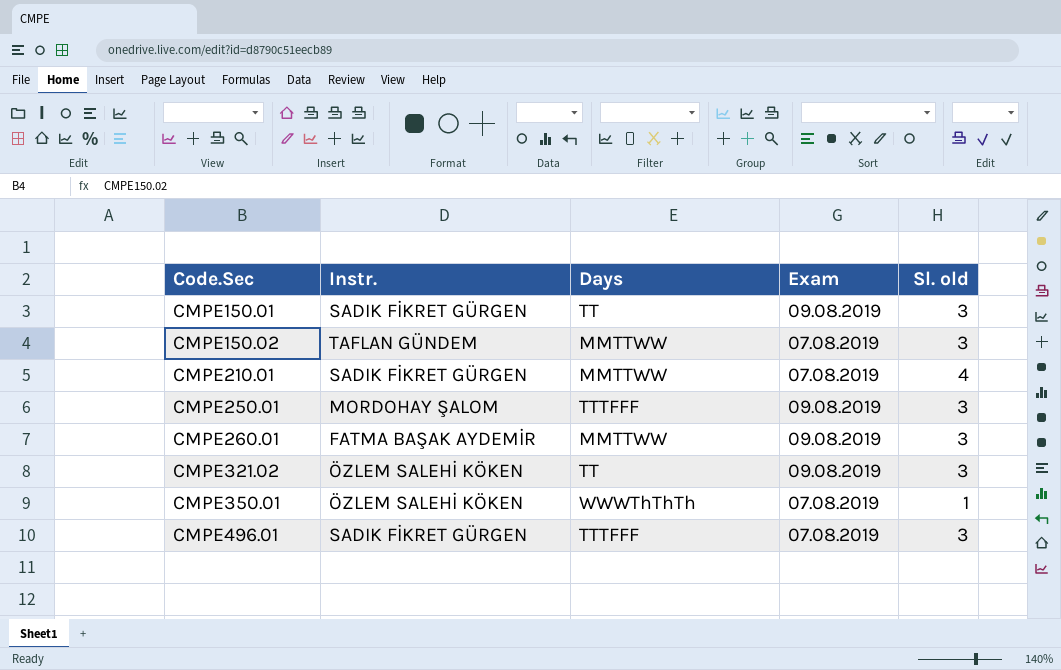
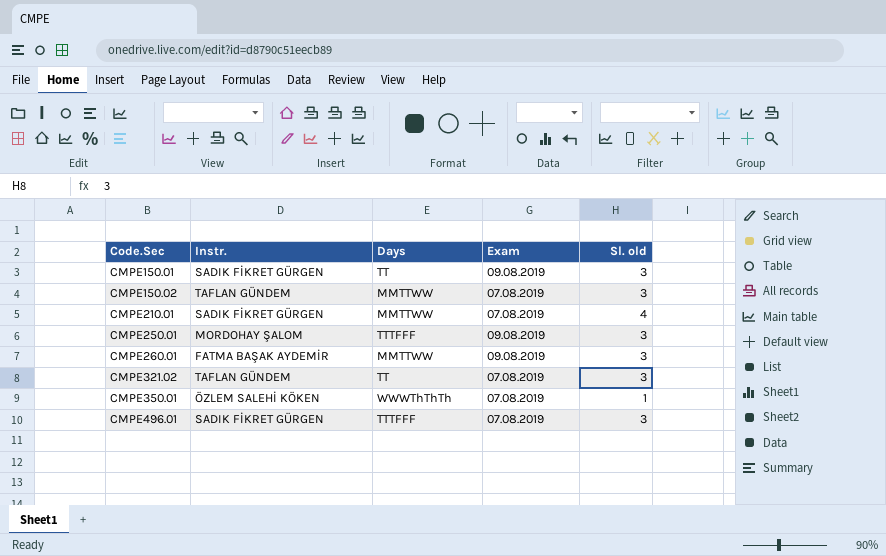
CMPE321.02 | Instr.: ÖZLEM SALEHİ KÖKEN -> TAFLAN GÜNDEM
CMPE321.02 | Exam: 09.08.2019 -> 07.08.2019

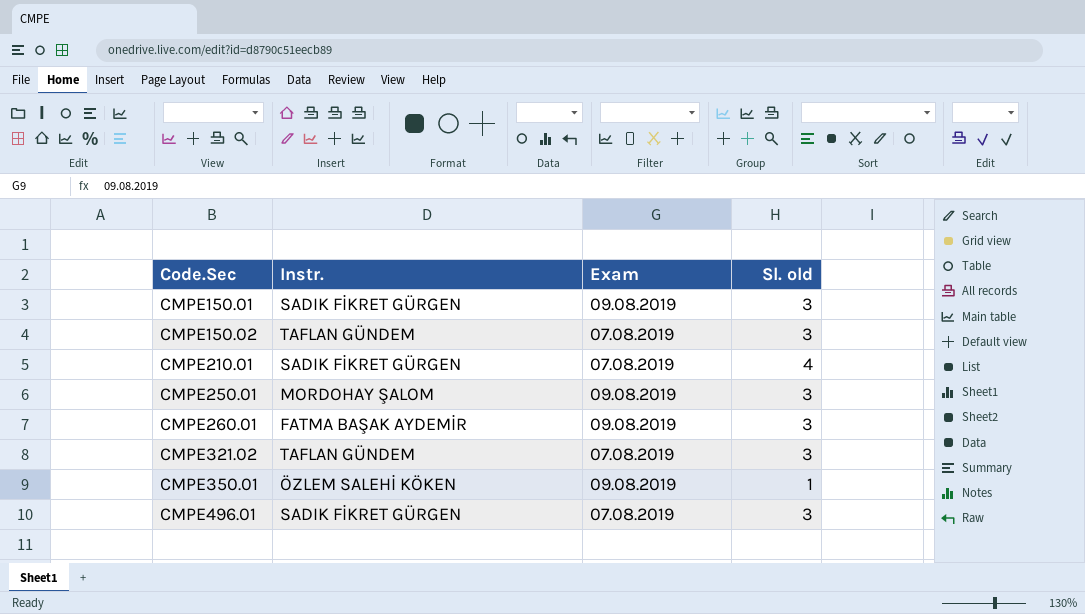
column Days | position: 3 -> none
CMPE350.01 | Exam: 07.08.2019 -> 09.08.2019

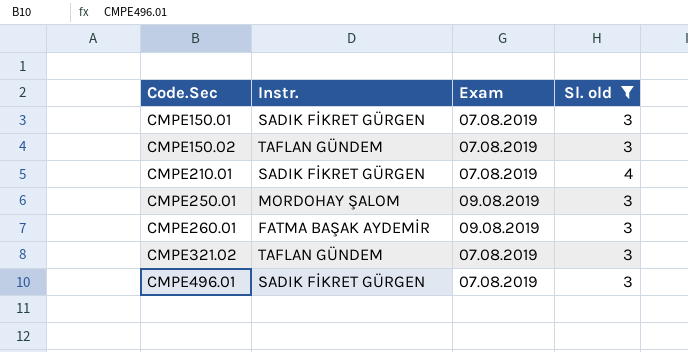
filter: none -> Sl. old != 1
CMPE150.01 | Exam: 09.08.2019 -> 07.08.2019

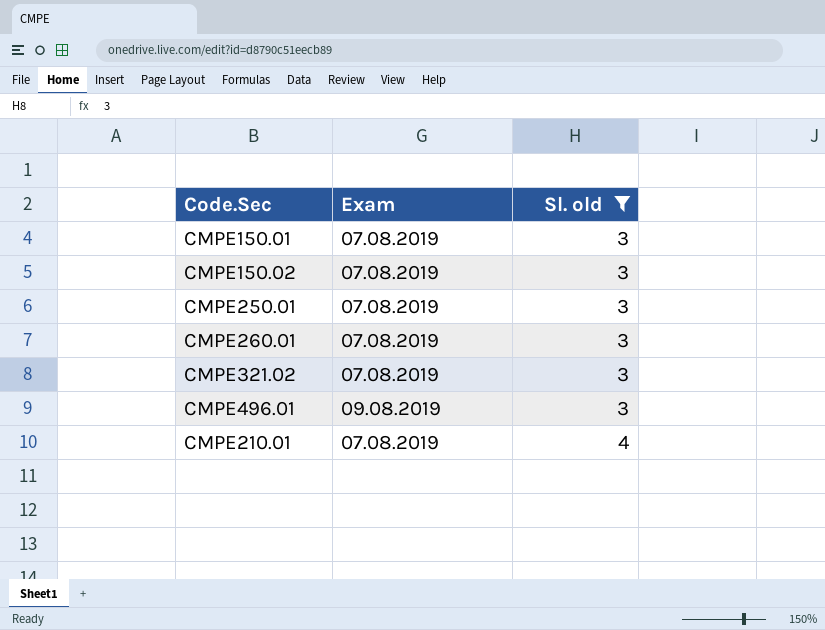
row order: Code.Sec ascending -> Sl. old ascending
column Instr. | position: 2 -> none
CMPE250.01 | Exam: 09.08.2019 -> 07.08.2019
CMPE260.01 | Exam: 09.08.2019 -> 07.08.2019
CMPE496.01 | Exam: 07.08.2019 -> 09.08.2019

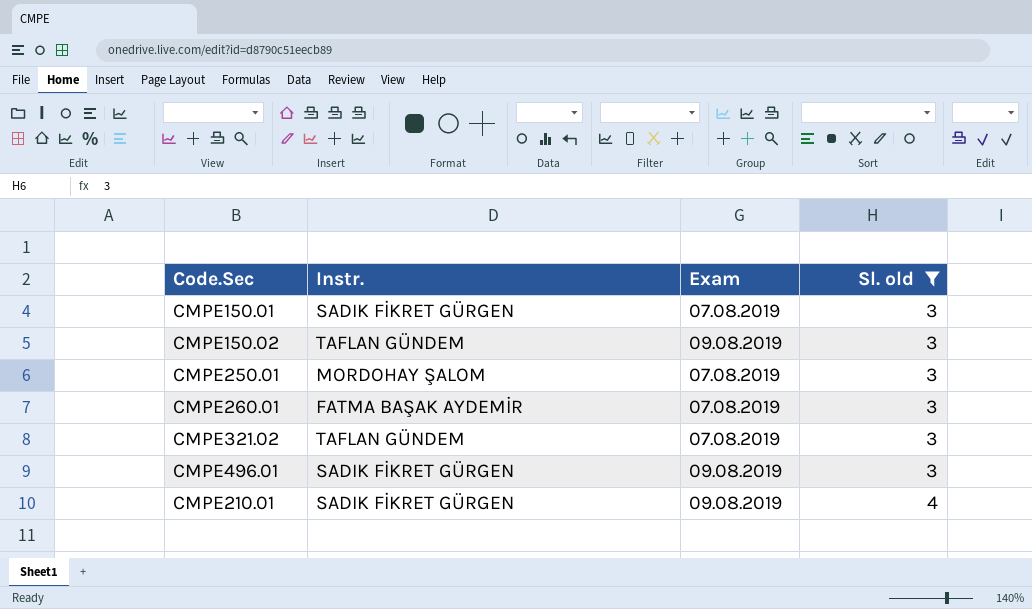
column Instr. | position: none -> 2
CMPE150.02 | Exam: 07.08.2019 -> 09.08.2019
CMPE210.01 | Exam: 07.08.2019 -> 09.08.2019

